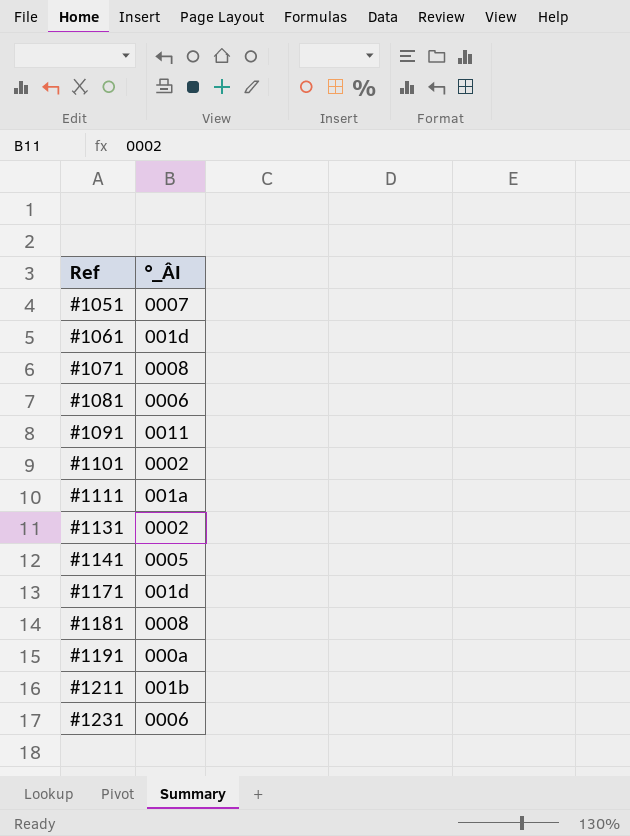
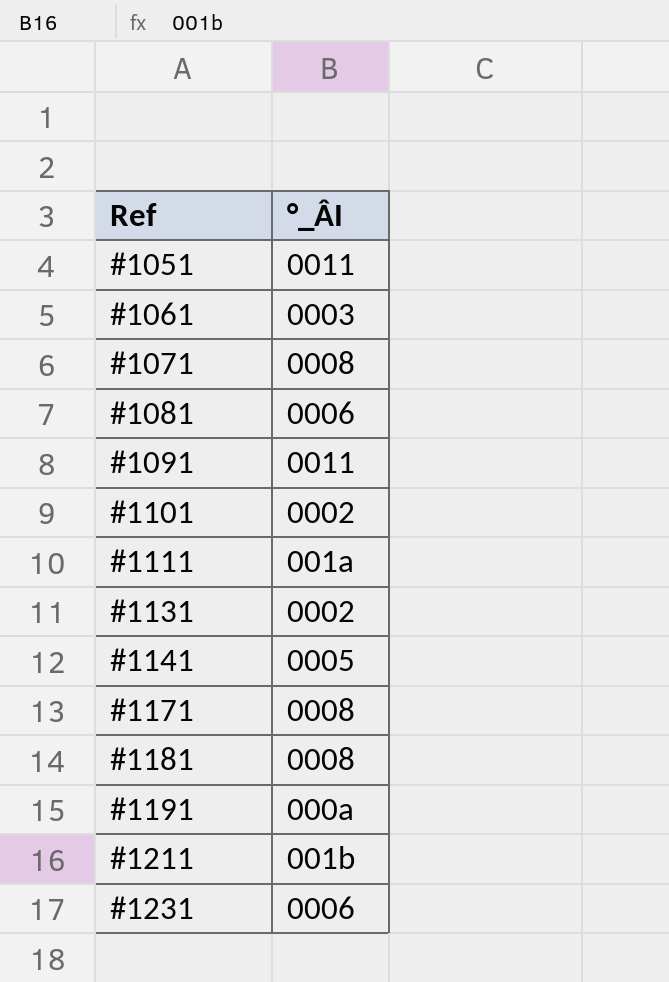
#1051 | °_ÂI: 0007 -> 0011
#1061 | °_ÂI: 001d -> 0003
#1171 | °_ÂI: 001d -> 0008

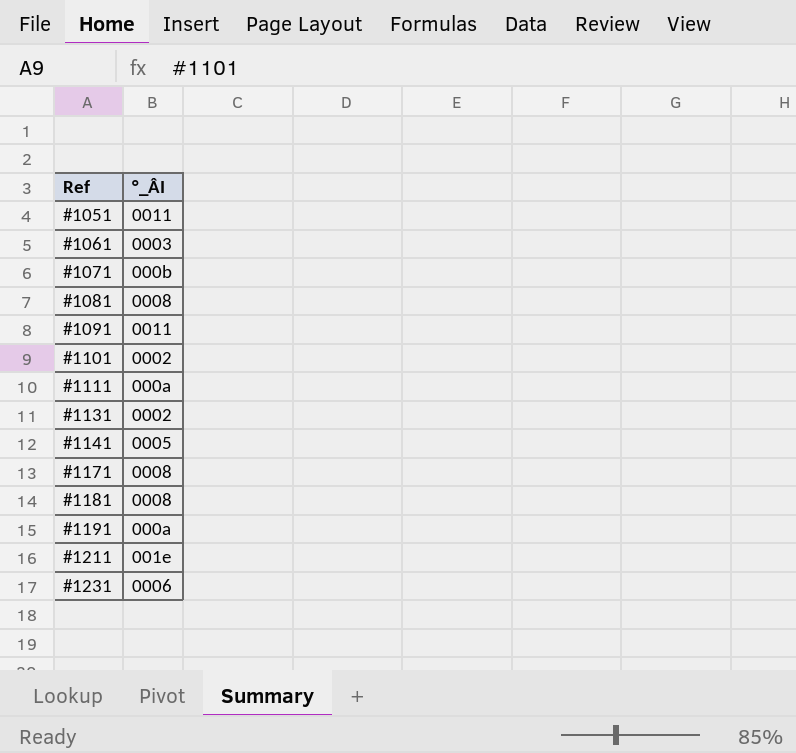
#1071 | °_ÂI: 0008 -> 000b
#1081 | °_ÂI: 0006 -> 0008
#1111 | °_ÂI: 001a -> 000a
#1211 | °_ÂI: 001b -> 001e

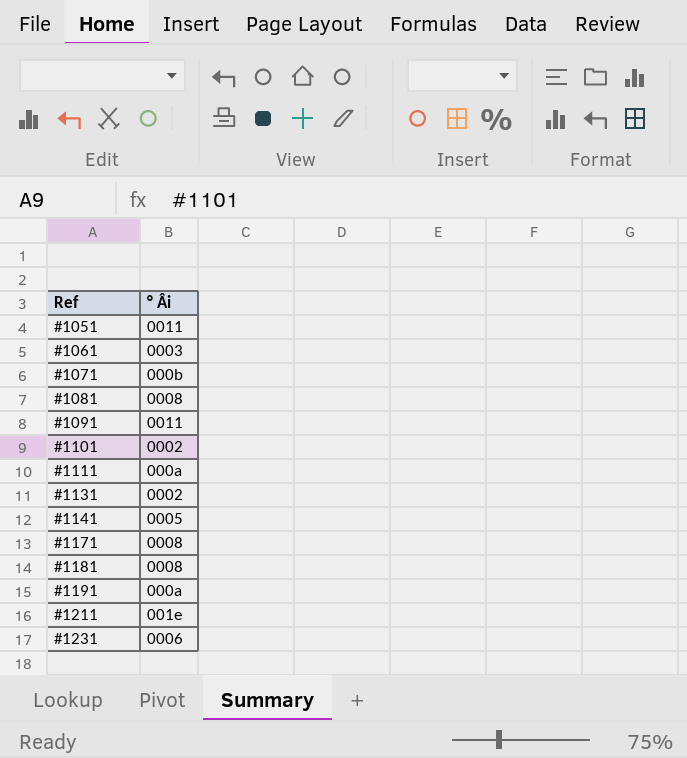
column name: °_ÂI -> ° Âi

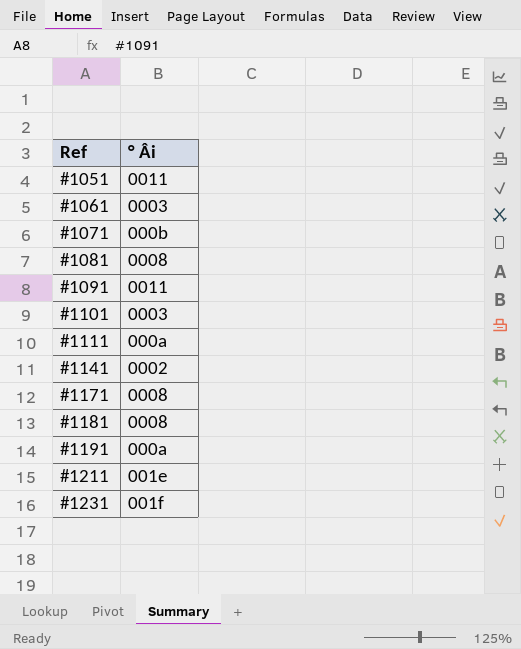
row #1131: 0002 -> none
#1101 | ° Âi: 0002 -> 0003
#1141 | ° Âi: 0005 -> 0002
#1231 | ° Âi: 0006 -> 001f

